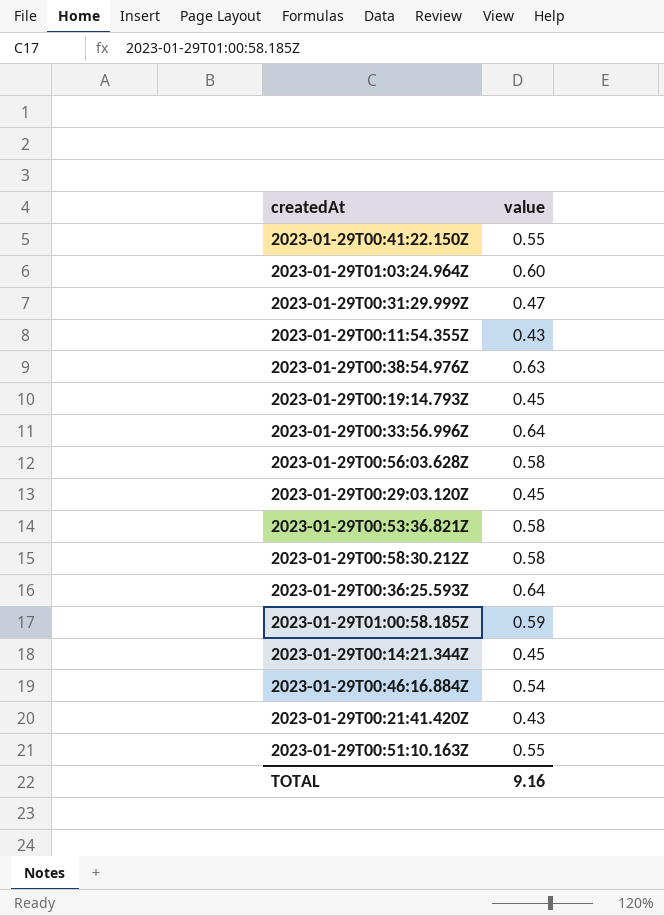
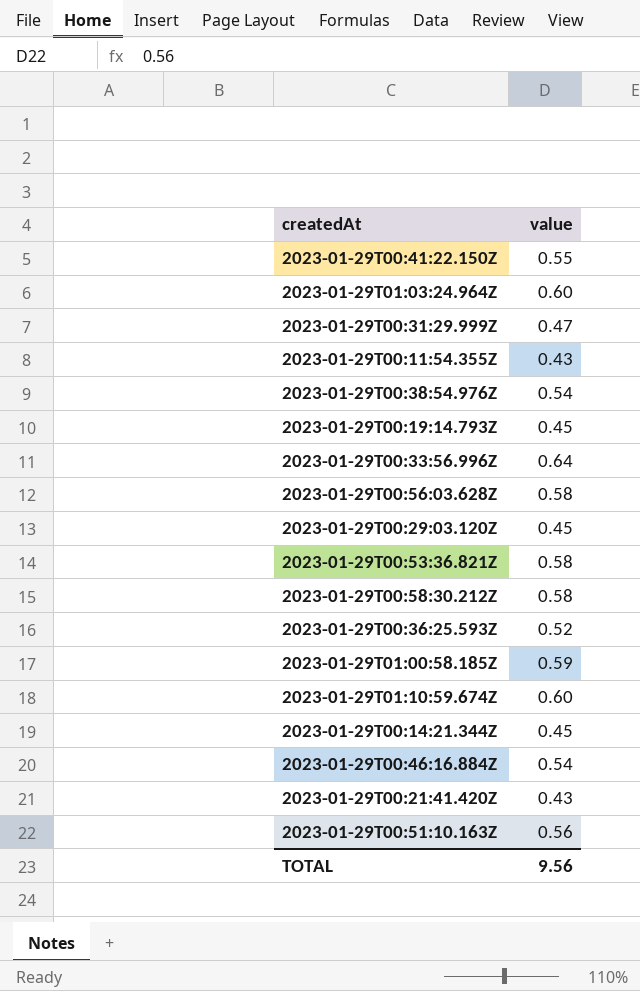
2023-01-29T00:38:54.976Z | value: 0.63 -> 0.54
2023-01-29T00:36:25.593Z | value: 0.64 -> 0.52
row 2023-01-29T01:10:59.674Z: none -> 0.60
2023-01-29T00:51:10.163Z | value: 0.55 -> 0.56
TOTAL | value: 9.16 -> 9.56

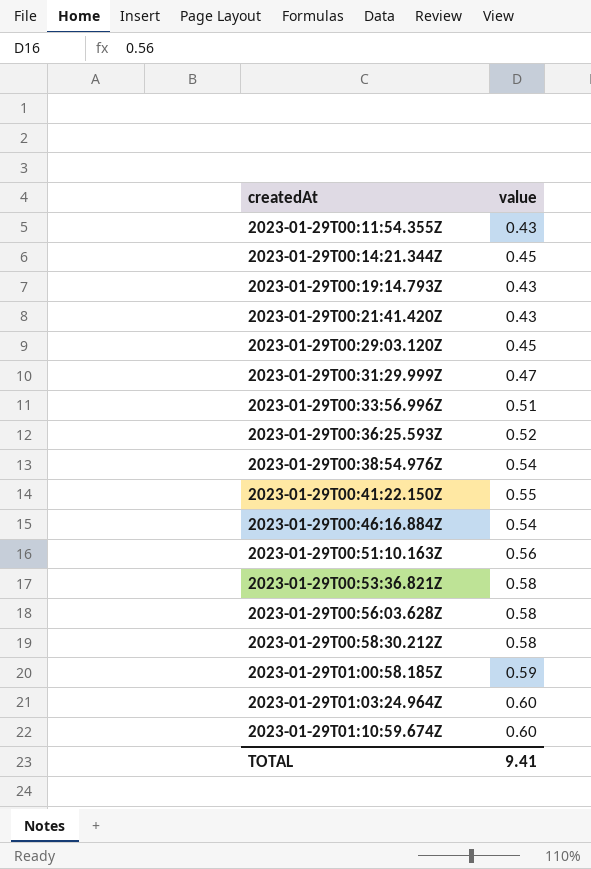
row order: none -> createdAt ascending
2023-01-29T00:19:14.793Z | value: 0.45 -> 0.43
2023-01-29T00:33:56.996Z | value: 0.64 -> 0.51
TOTAL | value: 9.56 -> 9.41

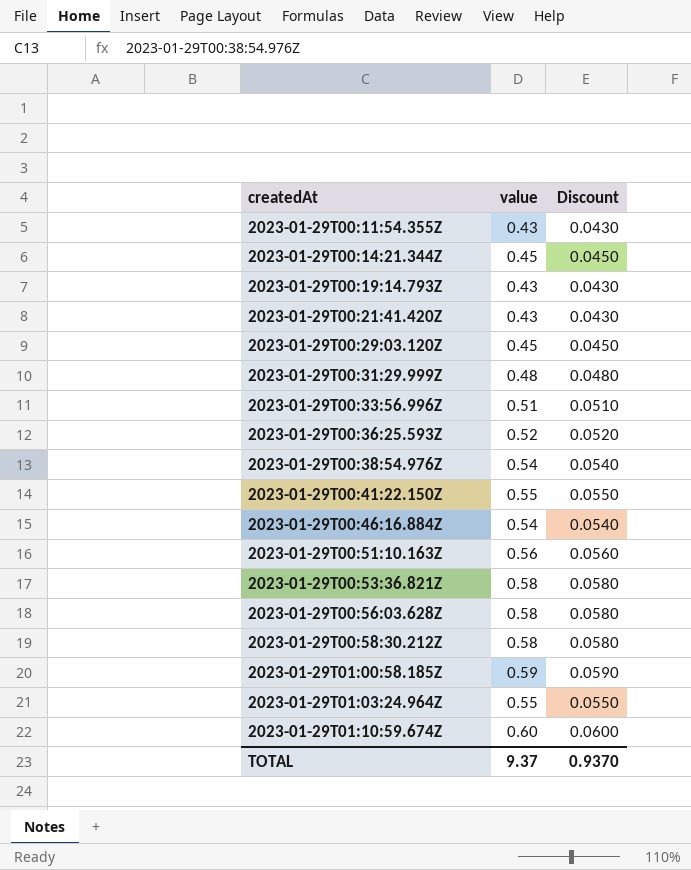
column Discount | formula: none -> [value] * 0.1
2023-01-29T00:31:29.999Z | value: 0.47 -> 0.48
2023-01-29T01:03:24.964Z | value: 0.60 -> 0.55
TOTAL | value: 9.41 -> 9.37

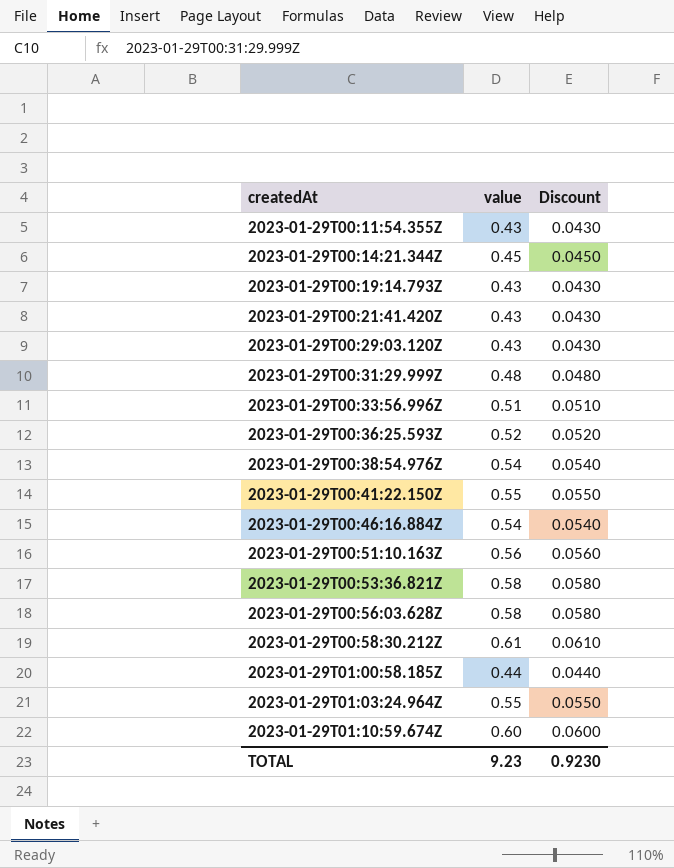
2023-01-29T00:29:03.120Z | value: 0.45 -> 0.43
2023-01-29T00:29:03.120Z | Discount: 0.0450 -> 0.0430
2023-01-29T00:58:30.212Z | value: 0.58 -> 0.61
2023-01-29T00:58:30.212Z | Discount: 0.0580 -> 0.0610
2023-01-29T01:00:58.185Z | value: 0.59 -> 0.44
2023-01-29T01:00:58.185Z | Discount: 0.0590 -> 0.0440
TOTAL | value: 9.37 -> 9.23
TOTAL | Discount: 0.9370 -> 0.9230

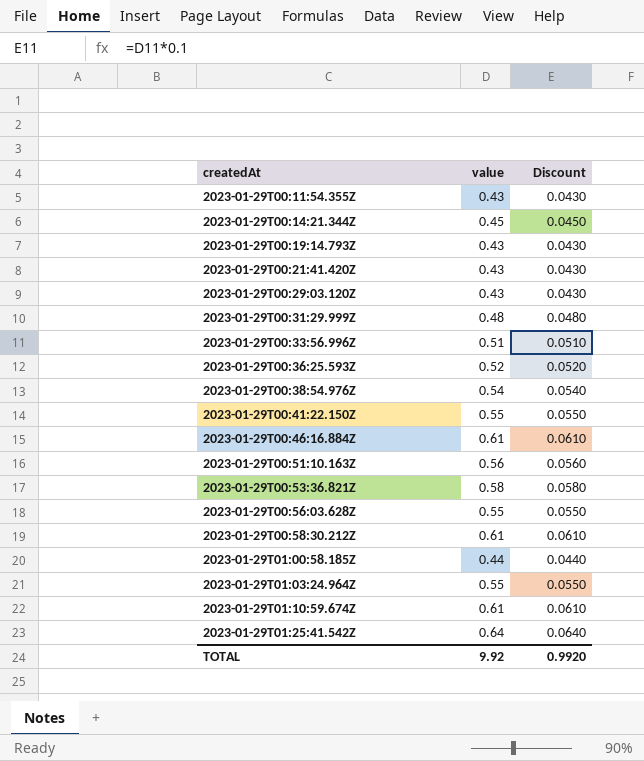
2023-01-29T00:46:16.884Z | value: 0.54 -> 0.61
2023-01-29T00:46:16.884Z | Discount: 0.0540 -> 0.0610
2023-01-29T00:56:03.628Z | value: 0.58 -> 0.55
2023-01-29T00:56:03.628Z | Discount: 0.0580 -> 0.0550
2023-01-29T01:10:59.674Z | value: 0.60 -> 0.61
2023-01-29T01:10:59.674Z | Discount: 0.0600 -> 0.0610
row 2023-01-29T01:25:41.542Z: none -> 0.64 | 0.0640
TOTAL | value: 9.23 -> 9.92
TOTAL | Discount: 0.9230 -> 0.9920

